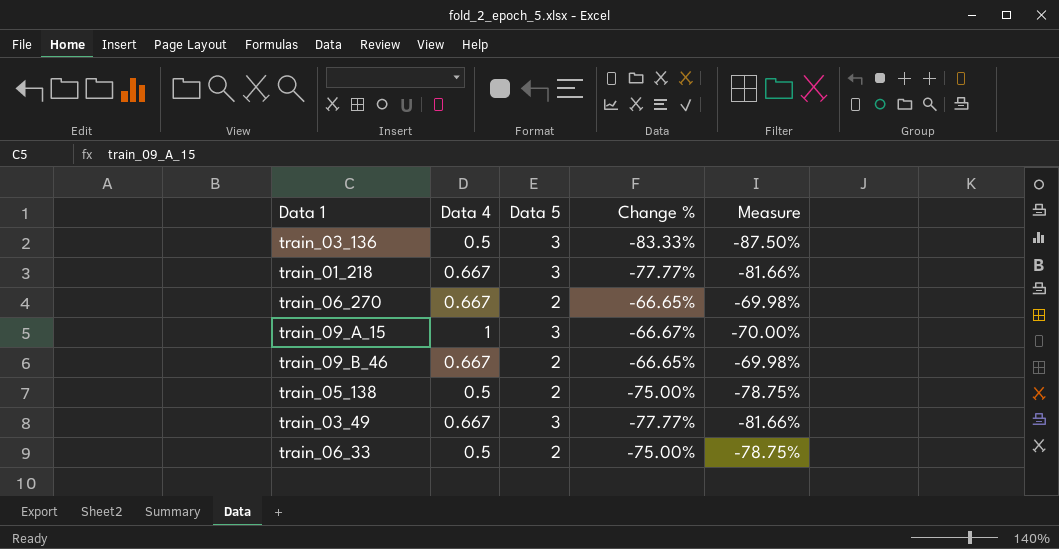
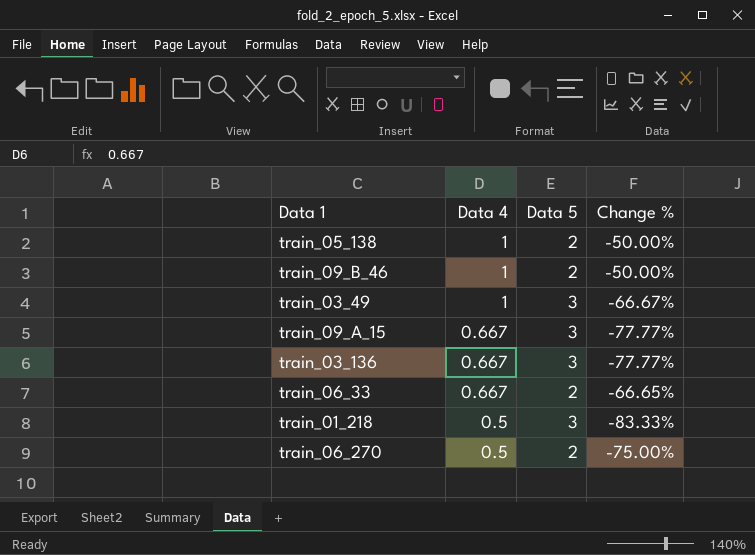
row order: none -> Data 4 descending
column Measure | formula: [Change %] * 1.05 -> none
train_05_138 | Data 4: 0.5 -> 1
train_05_138 | Change %: -75.00% -> -50.00%
train_09_B_46 | Data 4: 0.667 -> 1
train_09_B_46 | Change %: -66.65% -> -50.00%
train_03_49 | Data 4: 0.667 -> 1
train_03_49 | Change %: -77.77% -> -66.67%
train_09_A_15 | Data 4: 1 -> 0.667
train_09_A_15 | Change %: -66.67% -> -77.77%
train_03_136 | Data 4: 0.5 -> 0.667
train_03_136 | Change %: -83.33% -> -77.77%
train_06_33 | Data 4: 0.5 -> 0.667
train_06_33 | Change %: -75.00% -> -66.65%
train_01_218 | Data 4: 0.667 -> 0.5
train_01_218 | Change %: -77.77% -> -83.33%
train_06_270 | Data 4: 0.667 -> 0.5
train_06_270 | Change %: -66.65% -> -75.00%

